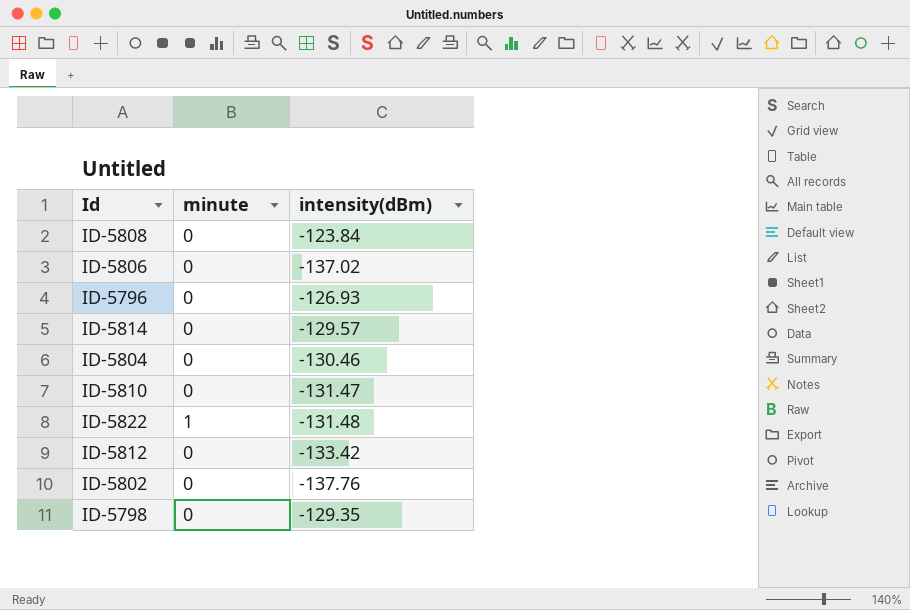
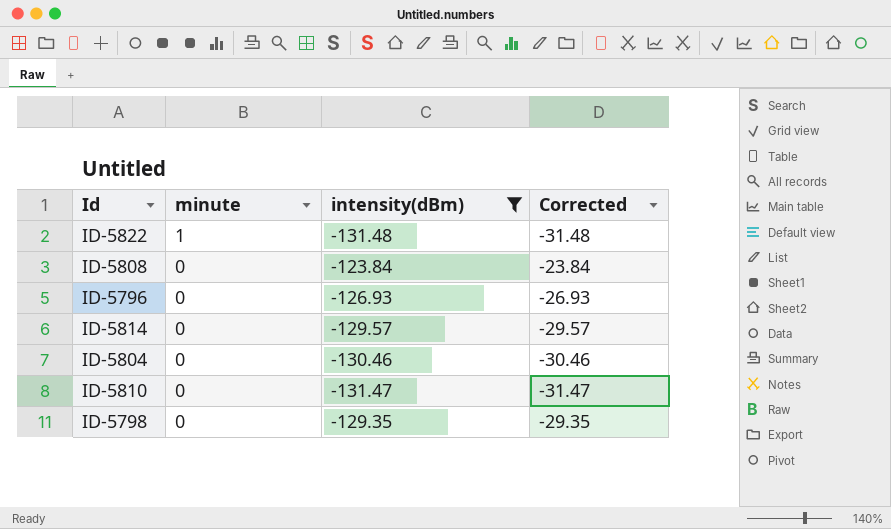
filter: none -> intensity(dBm) >= -131.48
row order: none -> minute descending
column Corrected | formula: none -> [intensity(dBm)] + 100

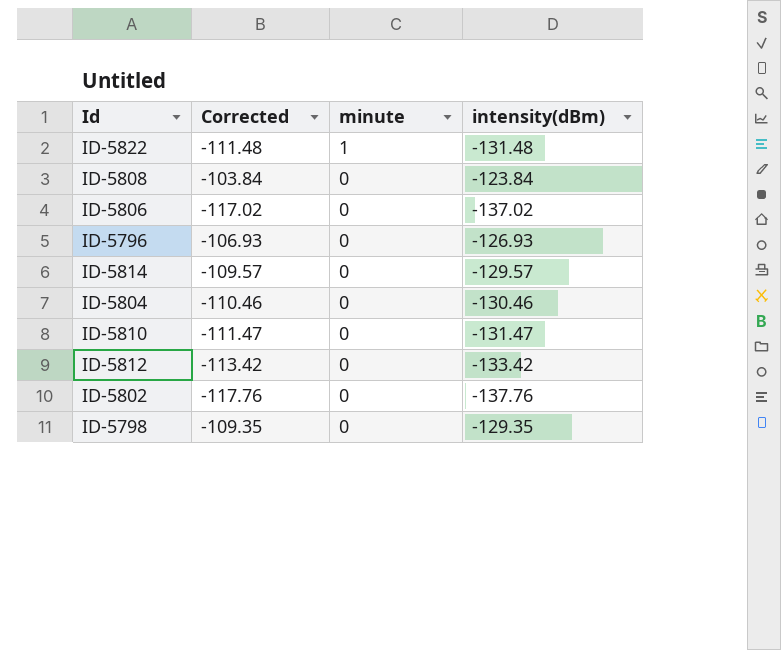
filter: intensity(dBm) >= -131.48 -> none
column Corrected | formula: [intensity(dBm)] + 100 -> [intensity(dBm)] + 20
column Corrected | position: 4 -> 2

